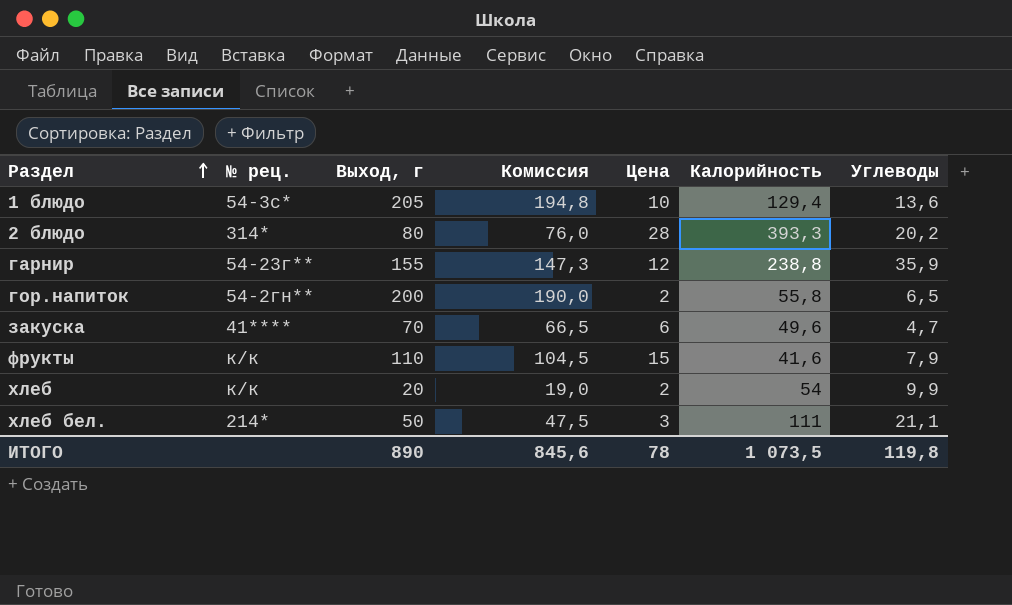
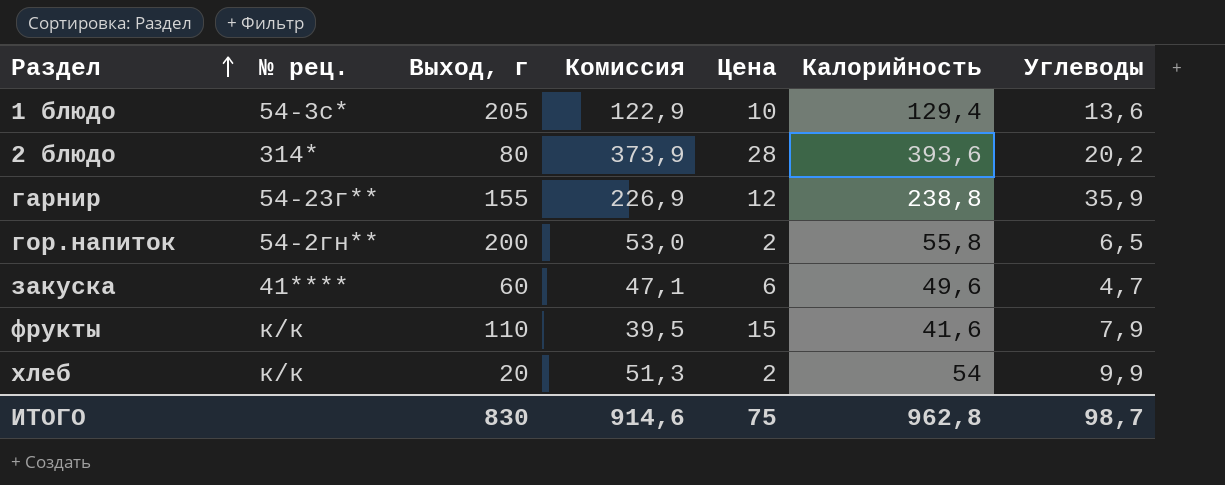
column Комиссия | formula: [Выход, г] * 0,95 -> [Калорийность] * 0,95
row хлеб бел.: 214* | 50 | 47,5 | 3 | 111 | 21,1 -> none
2 блюдо | Калорийность: 393,3 -> 393,6
закуска | Выход, г: 70 -> 60
ИТОГО | Выход, г: 890 -> 830
ИТОГО | Комиссия: 845,6 -> 914,6
ИТОГО | Цена: 78 -> 75
ИТОГО | Калорийность: 1 073,5 -> 962,8
ИТОГО | Углеводы: 119,8 -> 98,7

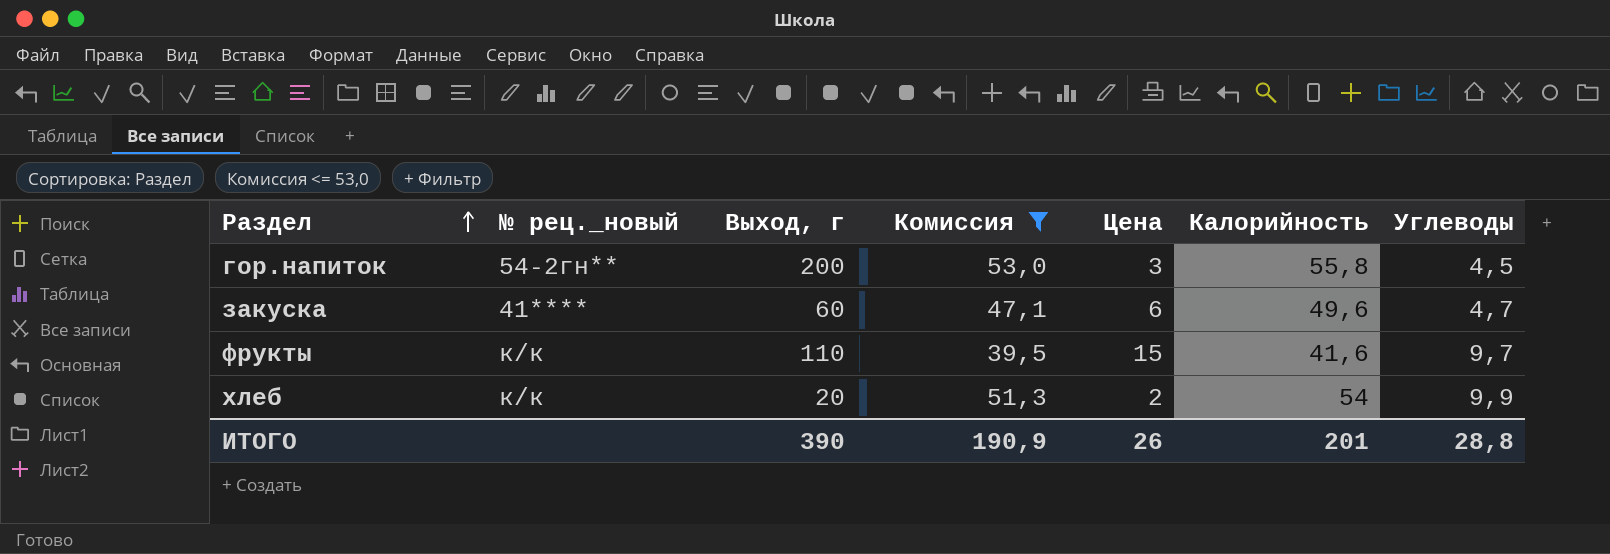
filter: none -> Комиссия <= 53,0
column name: № рец. -> № рец._новый
гор.напиток | Цена: 2 -> 3
гор.напиток | Углеводы: 6,5 -> 4,5
фрукты | Углеводы: 7,9 -> 9,7
ИТОГО | Выход, г: 830 -> 390
ИТОГО | Комиссия: 914,6 -> 190,9
ИТОГО | Цена: 75 -> 26
ИТОГО | Калорийность: 962,8 -> 201
ИТОГО | Углеводы: 98,7 -> 28,8

